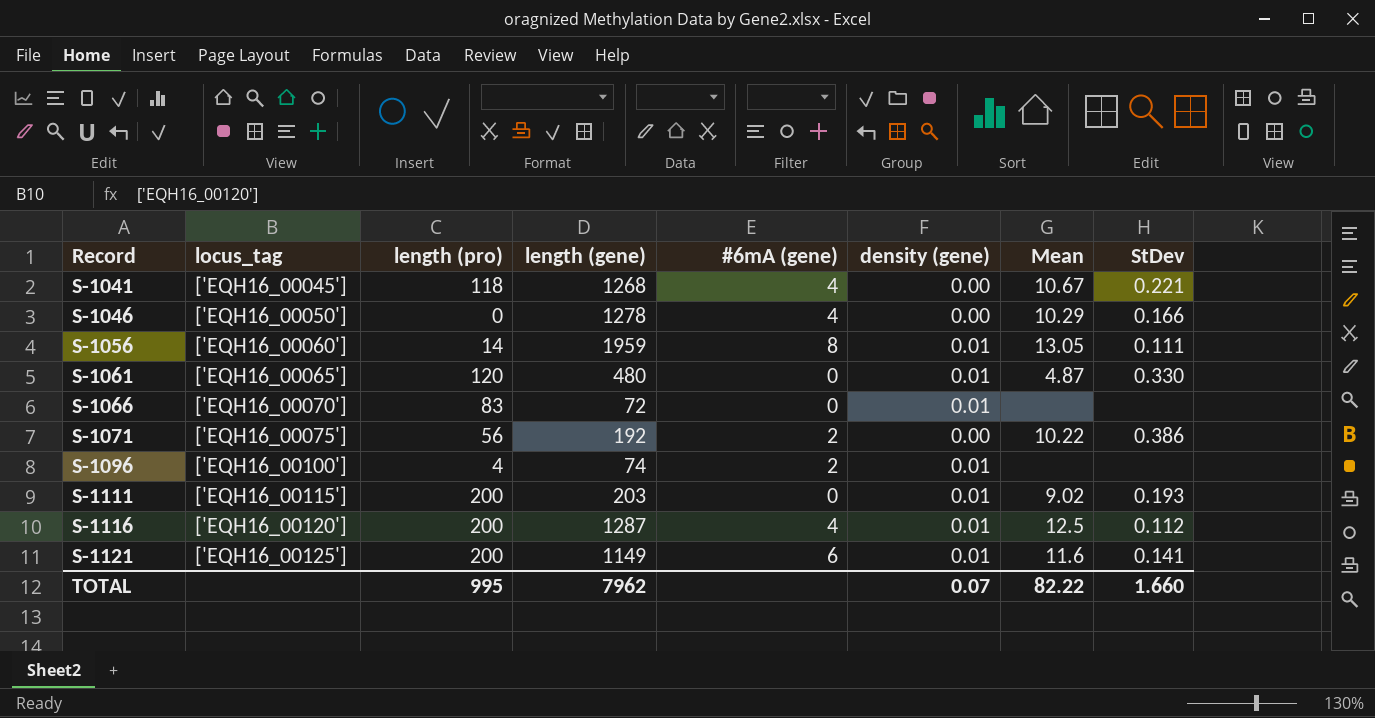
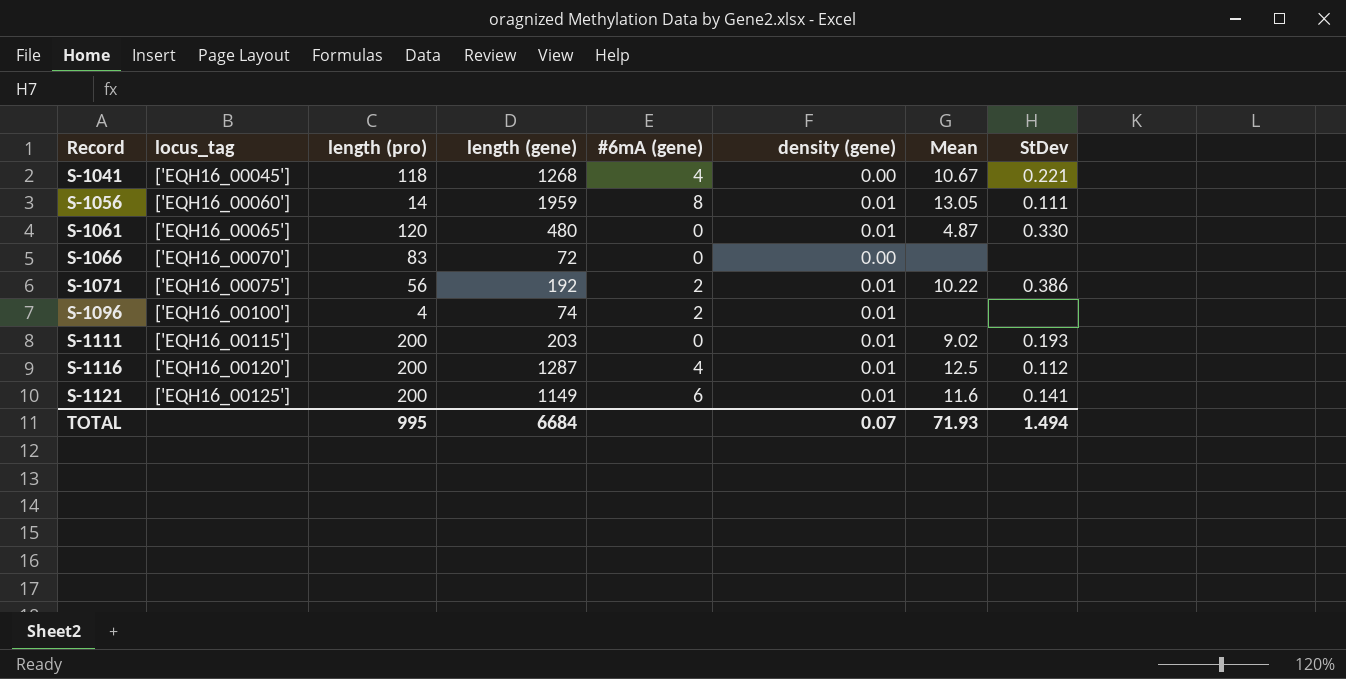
row S-1046: ['EQH16_00050'] | 0 | 1278 | 4 | 0.00 | 10.29 | 0.166 -> none
S-1066 | density (gene): 0.01 -> 0.00
S-1071 | density (gene): 0.00 -> 0.01
TOTAL | length (gene): 7962 -> 6684
TOTAL | Mean: 82.22 -> 71.93
TOTAL | StDev: 1.660 -> 1.494

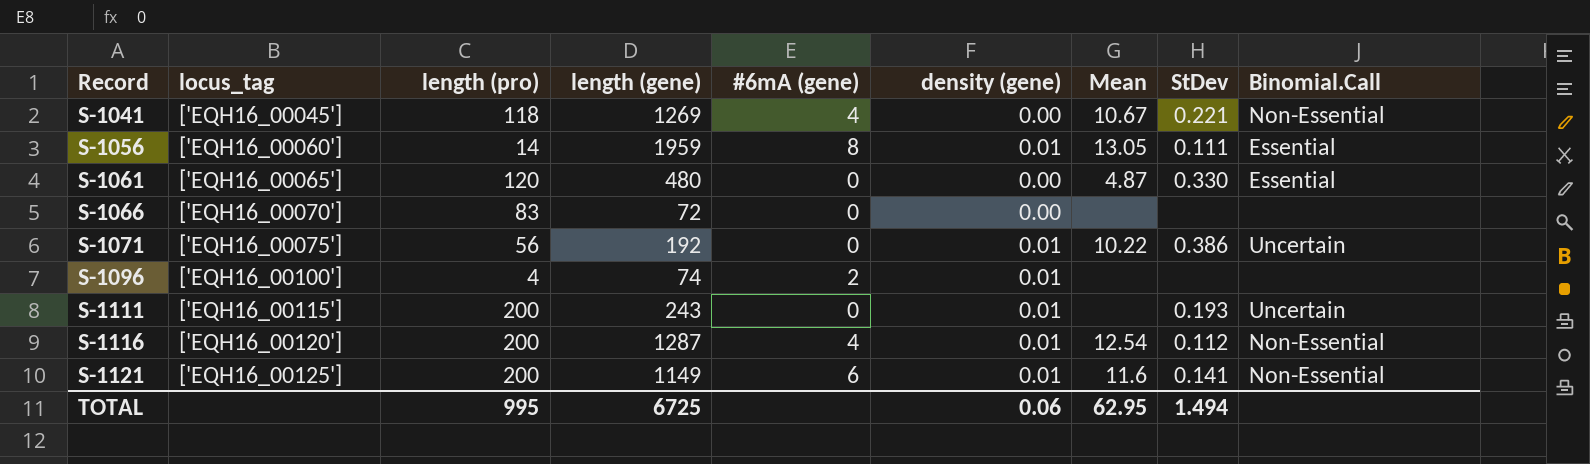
column Binomial.Call | position: none -> 9
S-1041 | length (gene): 1268 -> 1269
S-1061 | density (gene): 0.01 -> 0.00
S-1071 | #6mA (gene): 2 -> 0
S-1111 | length (gene): 203 -> 243
S-1111 | Mean: 9.02 -> none
S-1116 | Mean: 12.5 -> 12.54
TOTAL | length (gene): 6684 -> 6725
TOTAL | density (gene): 0.07 -> 0.06
TOTAL | Mean: 71.93 -> 62.95

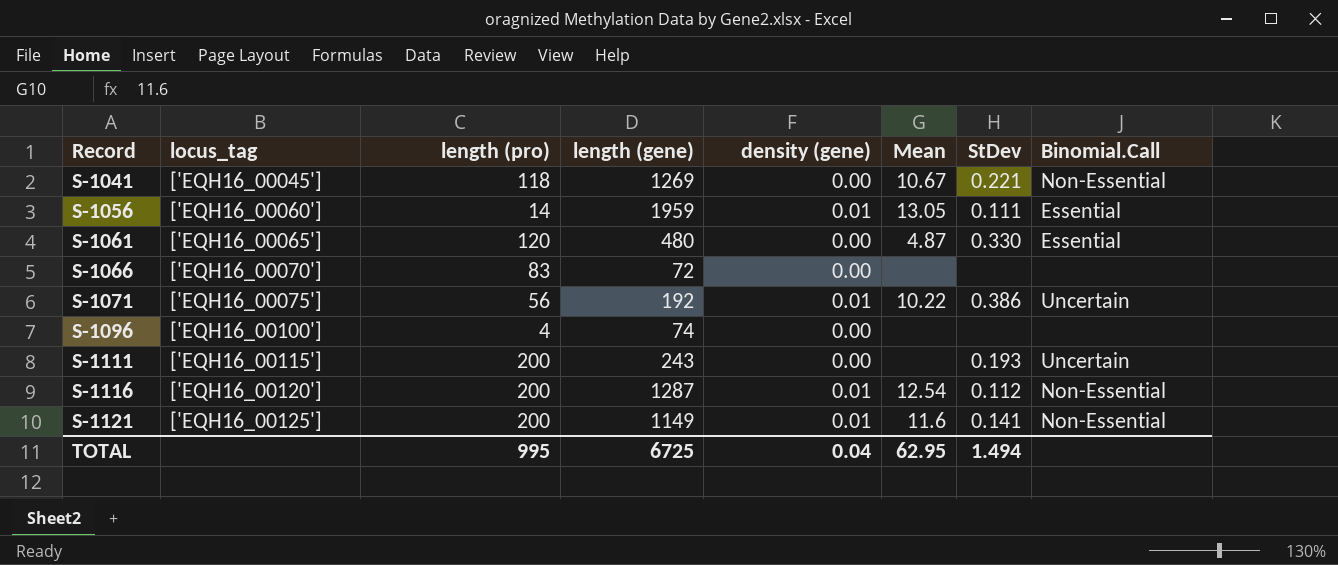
column #6mA (gene) | position: 5 -> none
S-1096 | density (gene): 0.01 -> 0.00
S-1111 | density (gene): 0.01 -> 0.00
TOTAL | density (gene): 0.06 -> 0.04

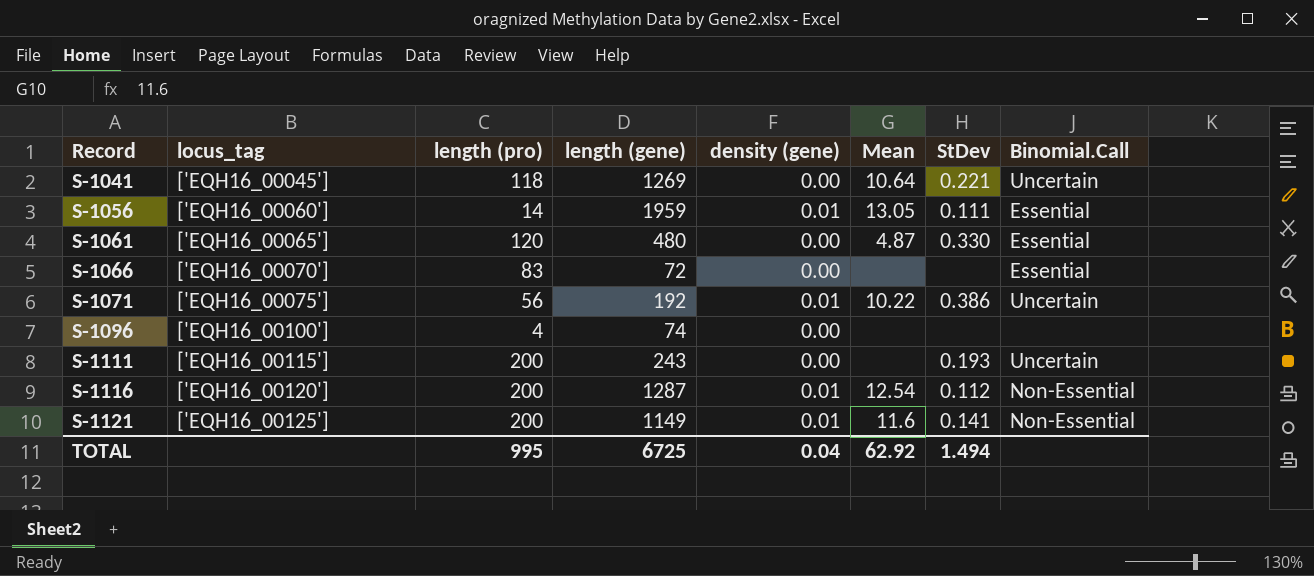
S-1041 | Mean: 10.67 -> 10.64
S-1041 | Binomial.Call: Non-Essential -> Uncertain
S-1066 | Binomial.Call: none -> Essential
TOTAL | Mean: 62.95 -> 62.92

